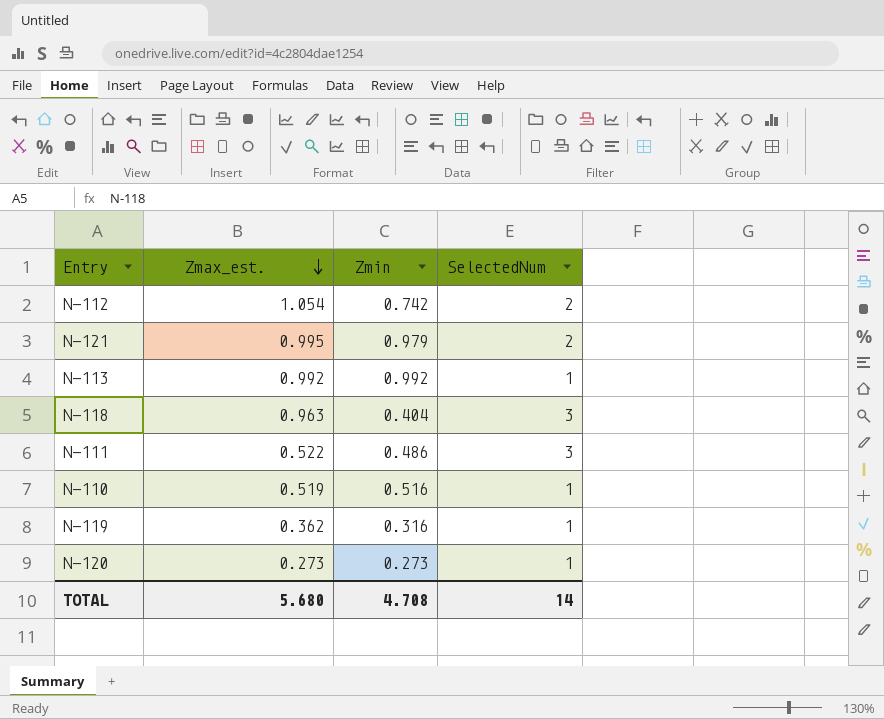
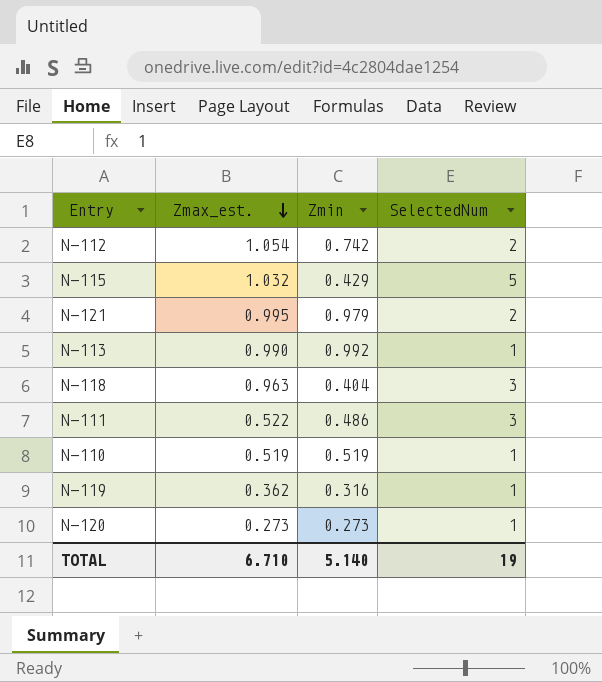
row N-115: none -> 1.032 | 0.429 | 5
N-113 | Zmax_est.: 0.992 -> 0.990
N-110 | Zmin: 0.516 -> 0.519
TOTAL | Zmax_est.: 5.680 -> 6.710
TOTAL | Zmin: 4.708 -> 5.140
TOTAL | SelectedNum: 14 -> 19

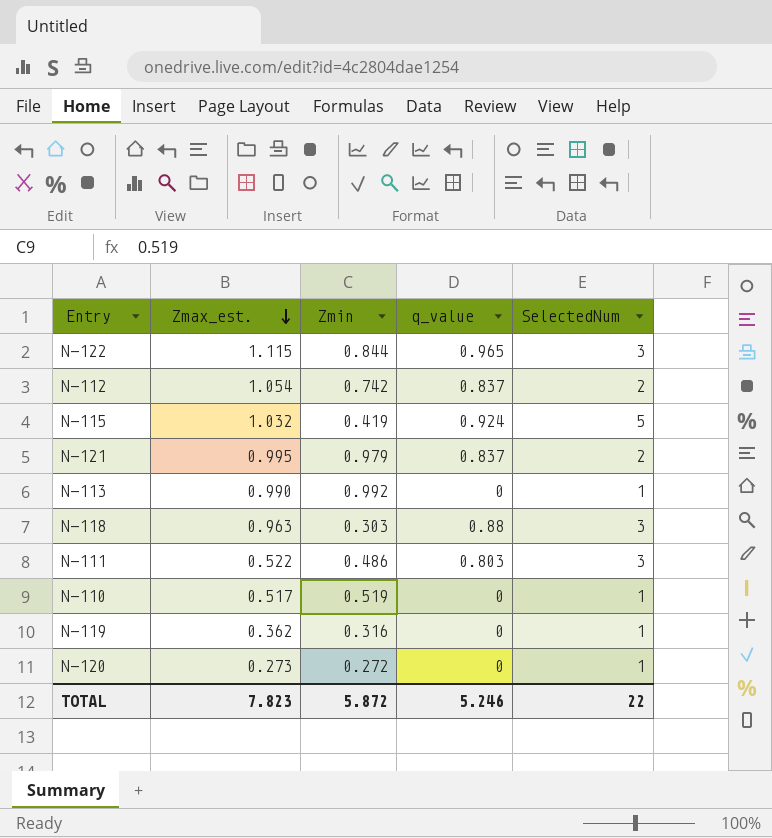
column q_value | position: none -> 4
row N-122: none -> 1.115 | 0.844 | 0.965 | 3
N-115 | Zmin: 0.429 -> 0.419
N-118 | Zmin: 0.404 -> 0.303
N-110 | Zmax_est.: 0.519 -> 0.517
N-120 | Zmin: 0.273 -> 0.272
TOTAL | Zmax_est.: 6.710 -> 7.823
TOTAL | Zmin: 5.140 -> 5.872
TOTAL | SelectedNum: 19 -> 22

